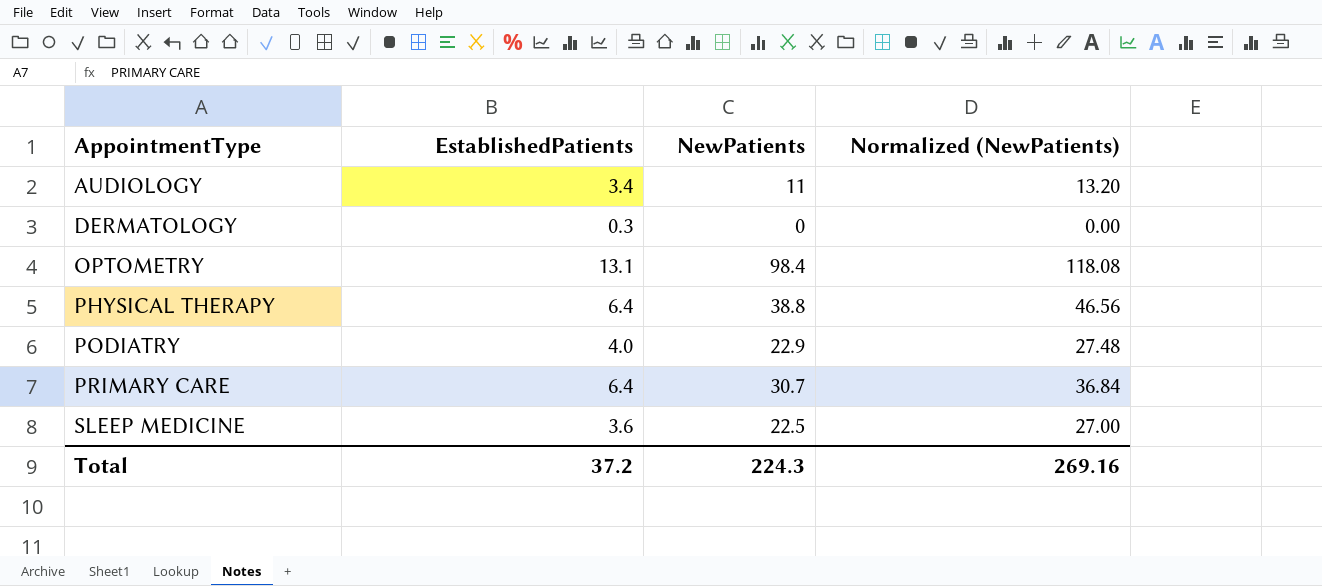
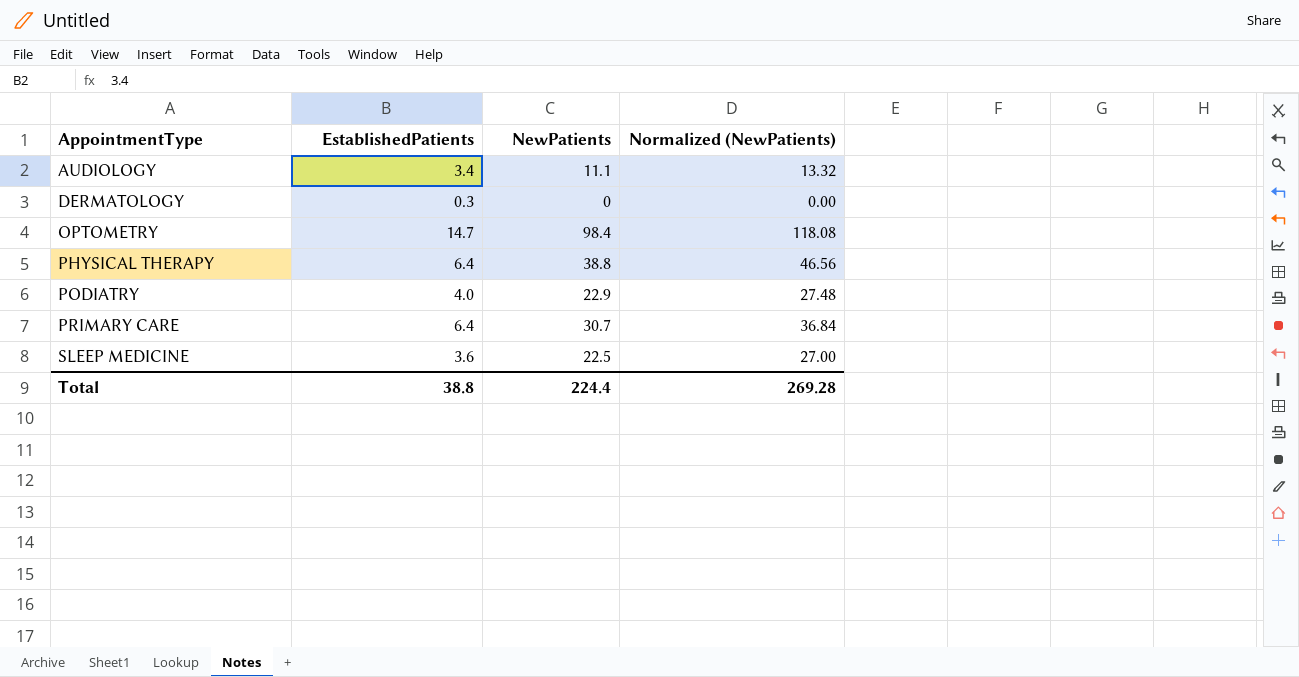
AUDIOLOGY | NewPatients: 11 -> 11.1
AUDIOLOGY | Normalized (NewPatients): 13.20 -> 13.32
OPTOMETRY | EstablishedPatients: 13.1 -> 14.7
Total | EstablishedPatients: 37.2 -> 38.8
Total | NewPatients: 224.3 -> 224.4
Total | Normalized (NewPatients): 269.16 -> 269.28

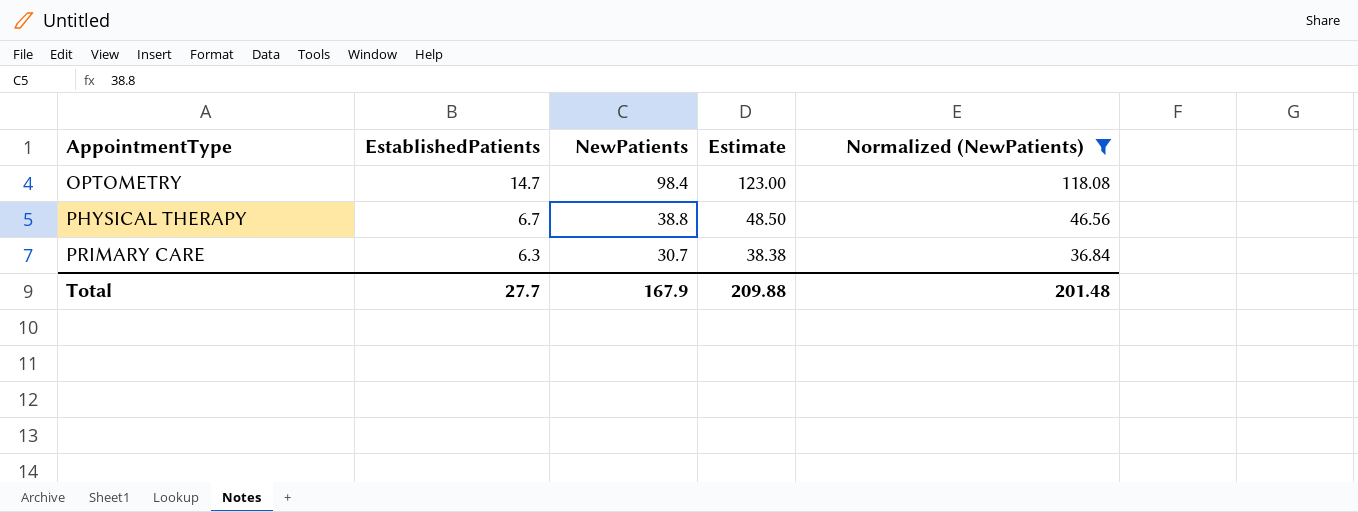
filter: none -> Normalized (NewPatients) >= 36.84
column Estimate | formula: none -> [NewPatients] * 1.25
PHYSICAL THERAPY | EstablishedPatients: 6.4 -> 6.7
PRIMARY CARE | EstablishedPatients: 6.4 -> 6.3
Total | EstablishedPatients: 38.8 -> 27.7
Total | NewPatients: 224.4 -> 167.9
Total | Normalized (NewPatients): 269.28 -> 201.48

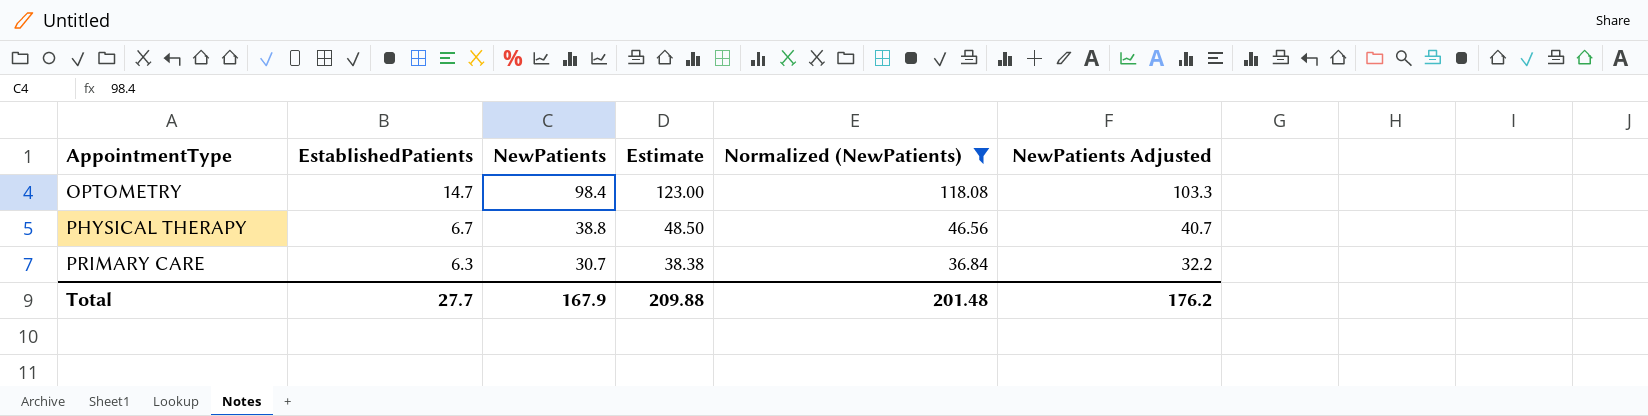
column NewPatients Adjusted | formula: none -> [NewPatients] * 1.05

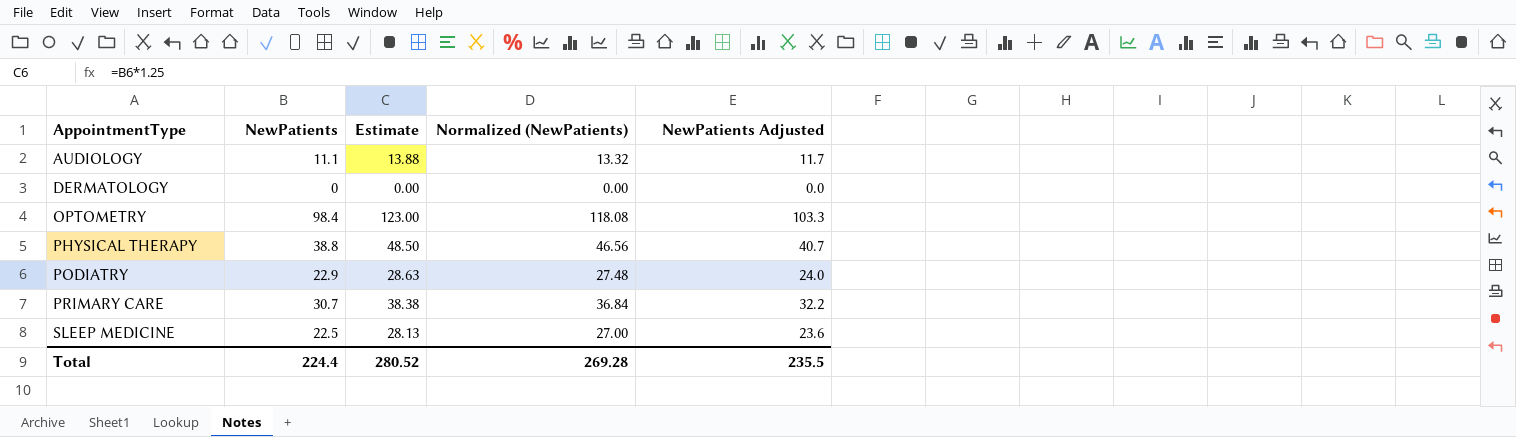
filter: Normalized (NewPatients) >= 36.84 -> none
column EstablishedPatients | position: 2 -> none
Total | NewPatients: 167.9 -> 224.4
Total | Estimate: 209.88 -> 280.52
Total | Normalized (NewPatients): 201.48 -> 269.28
Total | NewPatients Adjusted: 176.2 -> 235.5

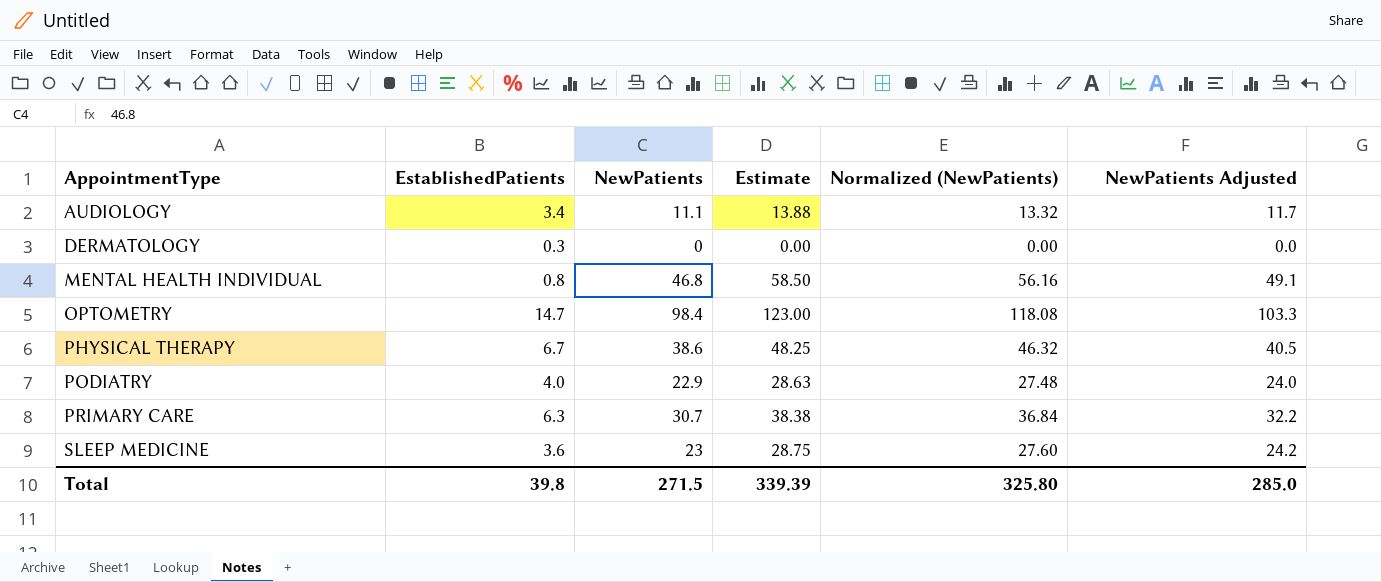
column EstablishedPatients | position: none -> 2
row MENTAL HEALTH INDIVIDUAL: none -> 0.8 | 46.8 | 58.50 | 56.16 | 49.1
PHYSICAL THERAPY | NewPatients: 38.8 -> 38.6
PHYSICAL THERAPY | Estimate: 48.50 -> 48.25
PHYSICAL THERAPY | Normalized (NewPatients): 46.56 -> 46.32
PHYSICAL THERAPY | NewPatients Adjusted: 40.7 -> 40.5
SLEEP MEDICINE | NewPatients: 22.5 -> 23
SLEEP MEDICINE | Estimate: 28.13 -> 28.75
SLEEP MEDICINE | Normalized (NewPatients): 27.00 -> 27.60
SLEEP MEDICINE | NewPatients Adjusted: 23.6 -> 24.2
Total | NewPatients: 224.4 -> 271.5
Total | Estimate: 280.52 -> 339.39
Total | Normalized (NewPatients): 269.28 -> 325.80
Total | NewPatients Adjusted: 235.5 -> 285.0

